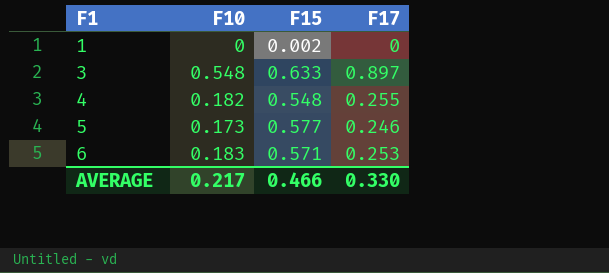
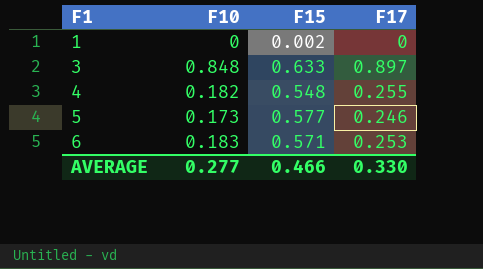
3 | F10: 0.548 -> 0.848
AVERAGE | F10: 0.217 -> 0.277

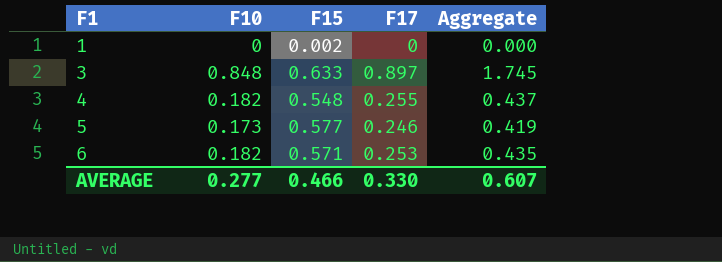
column Aggregate | formula: none -> [F10] + [F17]
6 | F10: 0.183 -> 0.182

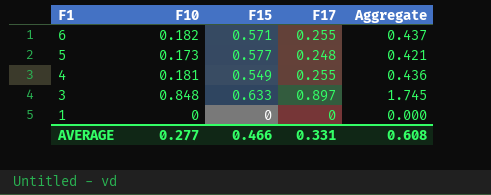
row order: F1 ascending -> F1 descending
6 | F17: 0.253 -> 0.255
6 | Aggregate: 0.435 -> 0.437
5 | F17: 0.246 -> 0.248
5 | Aggregate: 0.419 -> 0.421
4 | F10: 0.182 -> 0.181
4 | F15: 0.548 -> 0.549
4 | Aggregate: 0.437 -> 0.436
1 | F15: 0.002 -> 0
AVERAGE | F17: 0.330 -> 0.331
AVERAGE | Aggregate: 0.607 -> 0.608

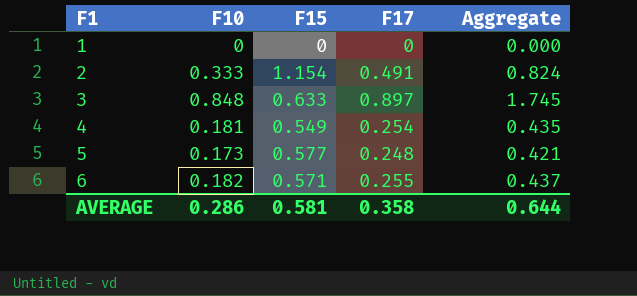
row order: F1 descending -> F1 ascending
row 2: none -> 0.333 | 1.154 | 0.491 | 0.824
4 | F17: 0.255 -> 0.254
4 | Aggregate: 0.436 -> 0.435
AVERAGE | F10: 0.277 -> 0.286
AVERAGE | F15: 0.466 -> 0.581
AVERAGE | F17: 0.331 -> 0.358
AVERAGE | Aggregate: 0.608 -> 0.644

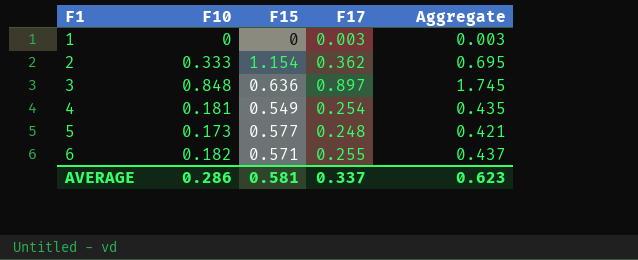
1 | F17: 0 -> 0.003
1 | Aggregate: 0.000 -> 0.003
2 | F17: 0.491 -> 0.362
2 | Aggregate: 0.824 -> 0.695
3 | F15: 0.633 -> 0.636
AVERAGE | F17: 0.358 -> 0.337
AVERAGE | Aggregate: 0.644 -> 0.623

